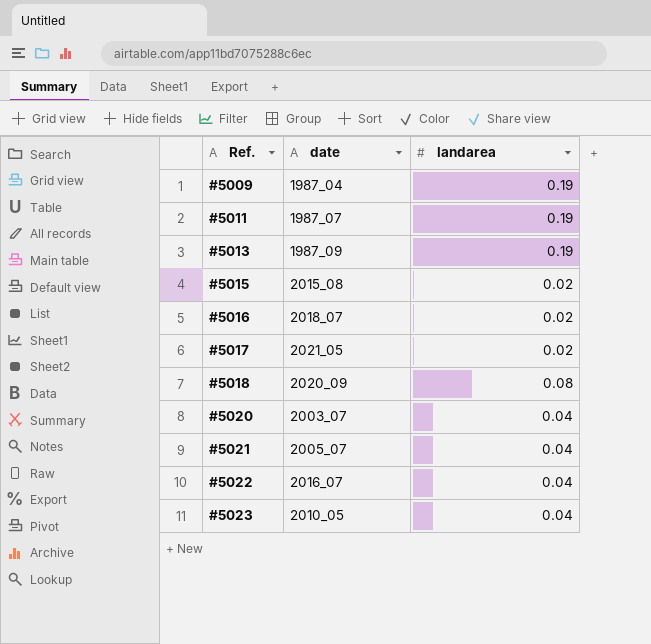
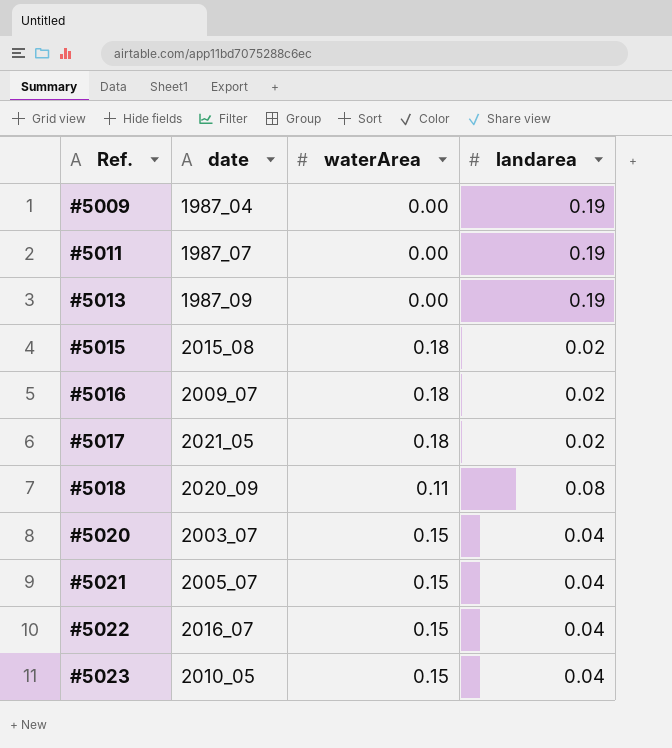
column waterArea | position: none -> 3
#5016 | date: 2018_07 -> 2009_07

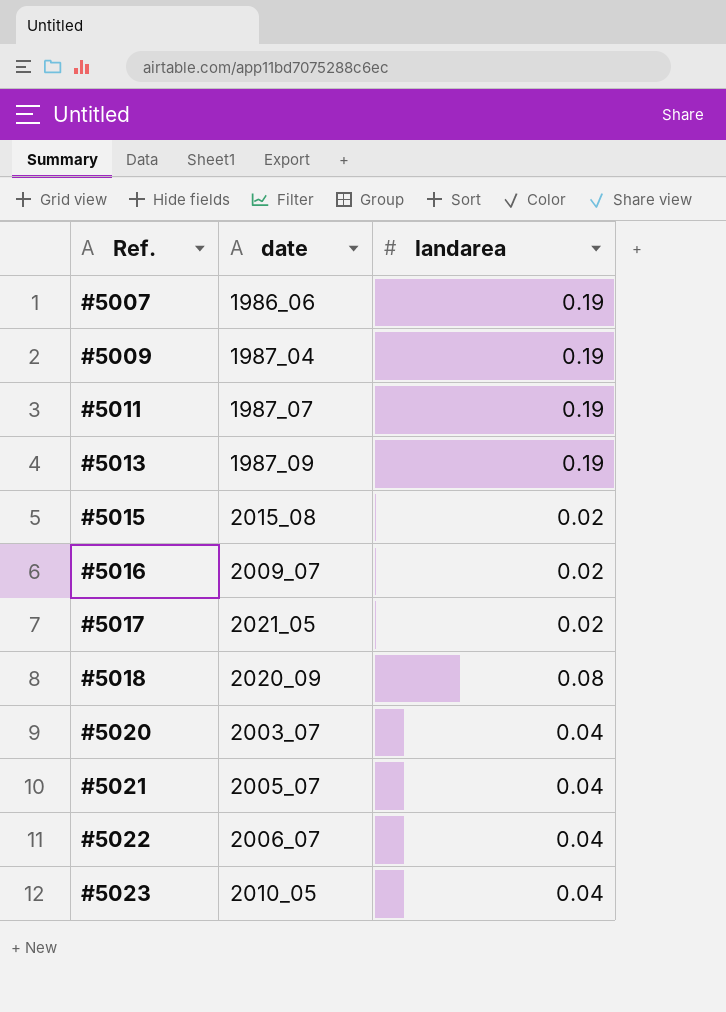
column waterArea | position: 3 -> none
row #5007: none -> 1986_06 | 0.19
#5022 | date: 2016_07 -> 2006_07

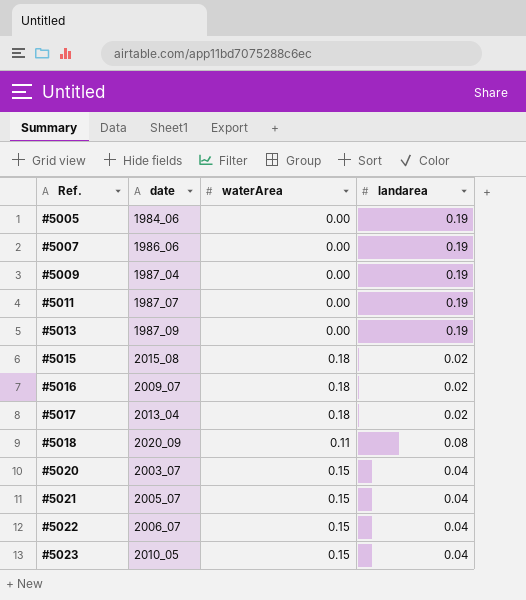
column waterArea | position: none -> 3
row #5005: none -> 1984_06 | 0.00 | 0.19
#5017 | date: 2021_05 -> 2013_04

